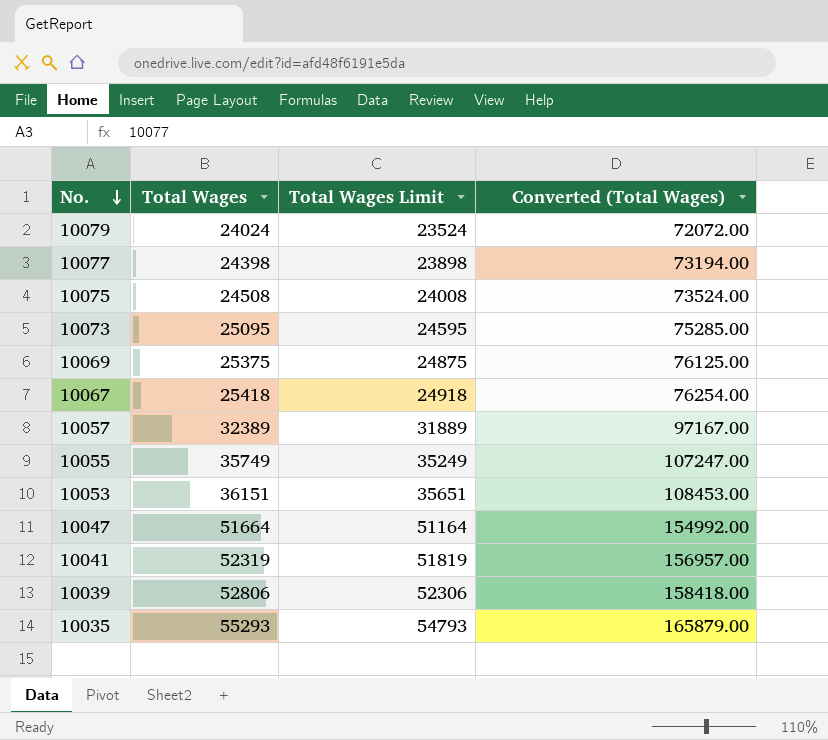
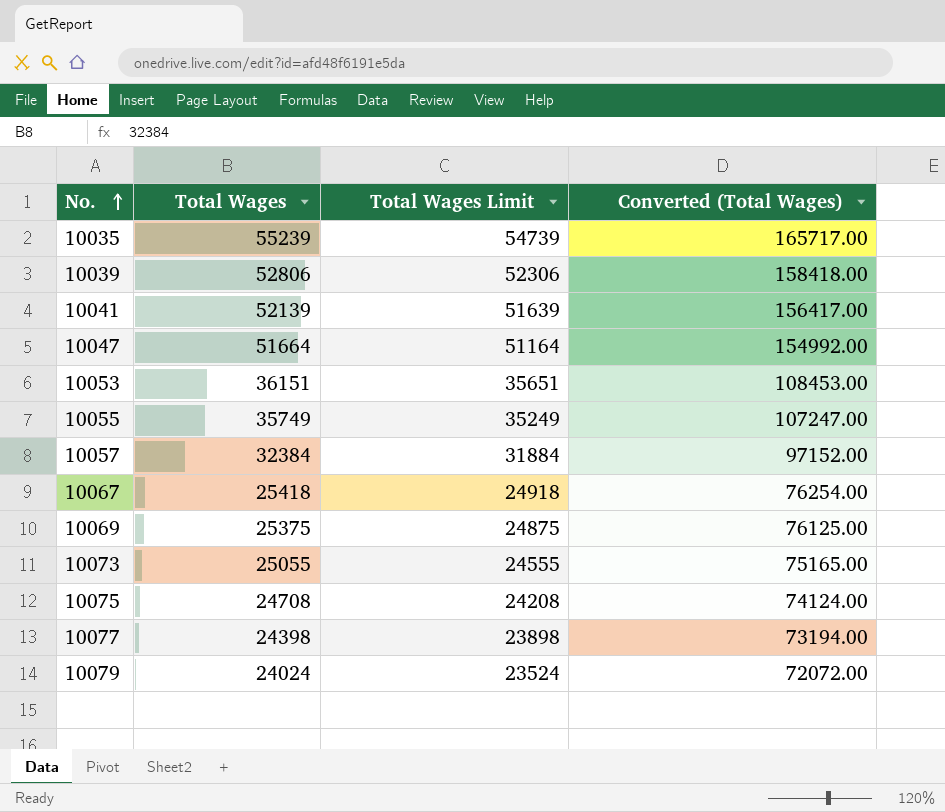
row order: No. descending -> No. ascending
10035 | Total Wages: 55293 -> 55239
10035 | Total Wages Limit: 54793 -> 54739
10035 | Converted (Total Wages): 165879.00 -> 165717.00
10041 | Total Wages: 52319 -> 52139
10041 | Total Wages Limit: 51819 -> 51639
10041 | Converted (Total Wages): 156957.00 -> 156417.00
10057 | Total Wages: 32389 -> 32384
10057 | Total Wages Limit: 31889 -> 31884
10057 | Converted (Total Wages): 97167.00 -> 97152.00
10073 | Total Wages: 25095 -> 25055
10073 | Total Wages Limit: 24595 -> 24555
10073 | Converted (Total Wages): 75285.00 -> 75165.00
10075 | Total Wages: 24508 -> 24708
10075 | Total Wages Limit: 24008 -> 24208
10075 | Converted (Total Wages): 73524.00 -> 74124.00

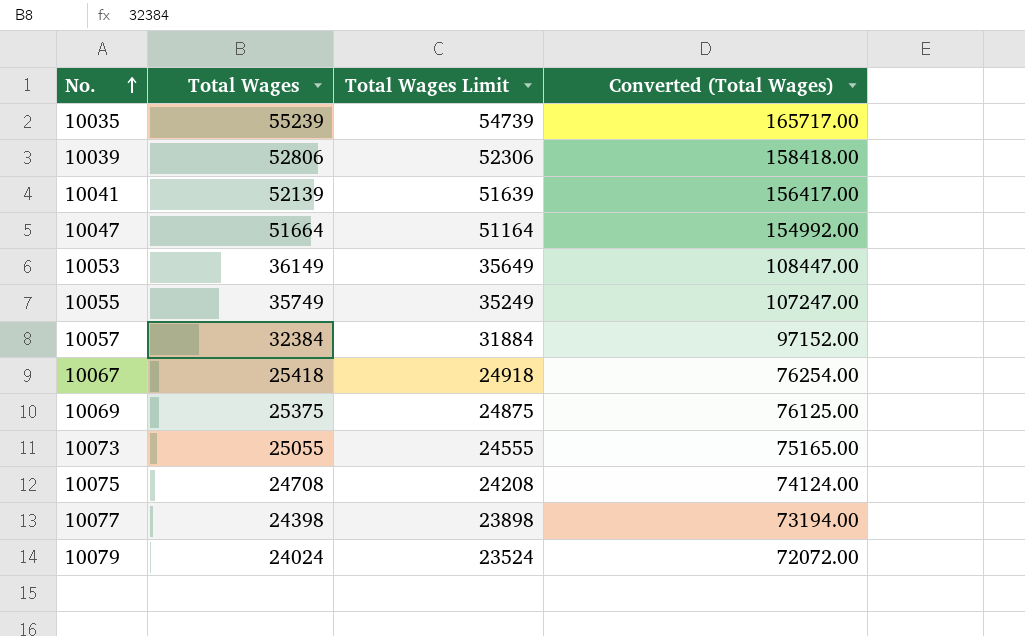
10053 | Total Wages: 36151 -> 36149
10053 | Total Wages Limit: 35651 -> 35649
10053 | Converted (Total Wages): 108453.00 -> 108447.00

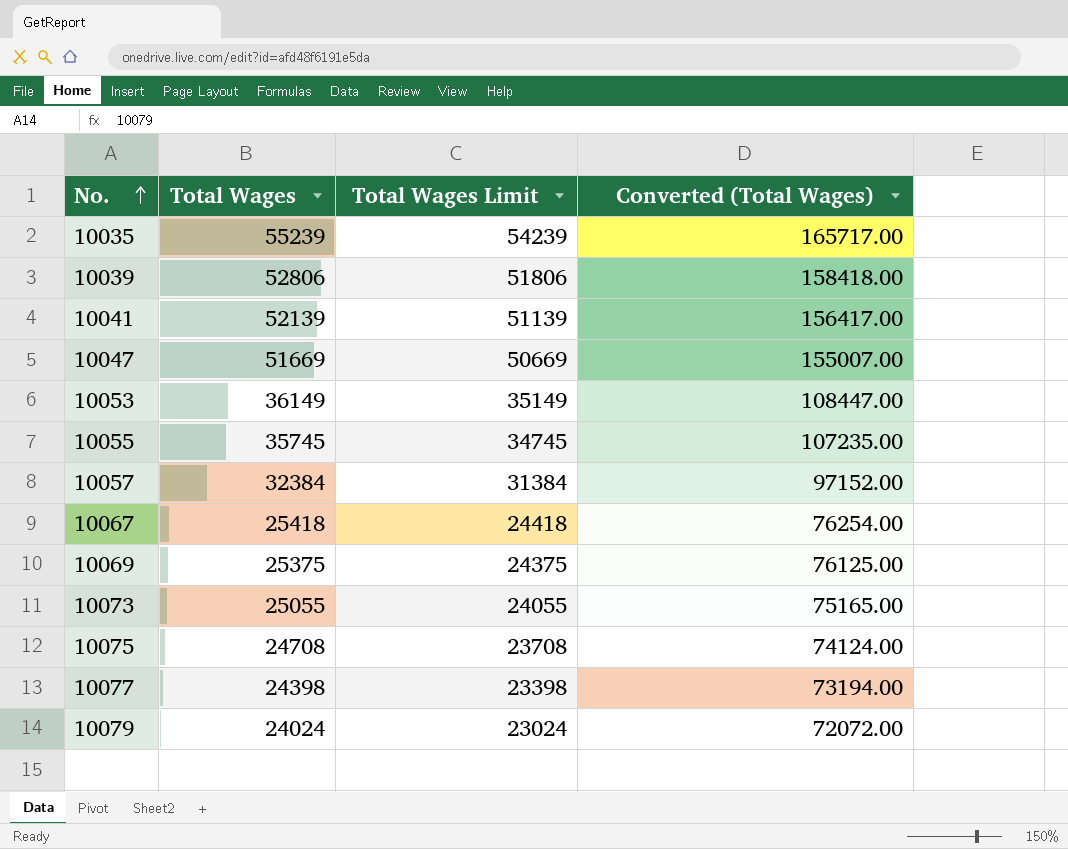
column Total Wages Limit | formula: [Total Wages] - 500 -> [Total Wages] - 1000
10047 | Total Wages: 51664 -> 51669
10047 | Converted (Total Wages): 154992.00 -> 155007.00
10055 | Total Wages: 35749 -> 35745
10055 | Converted (Total Wages): 107247.00 -> 107235.00

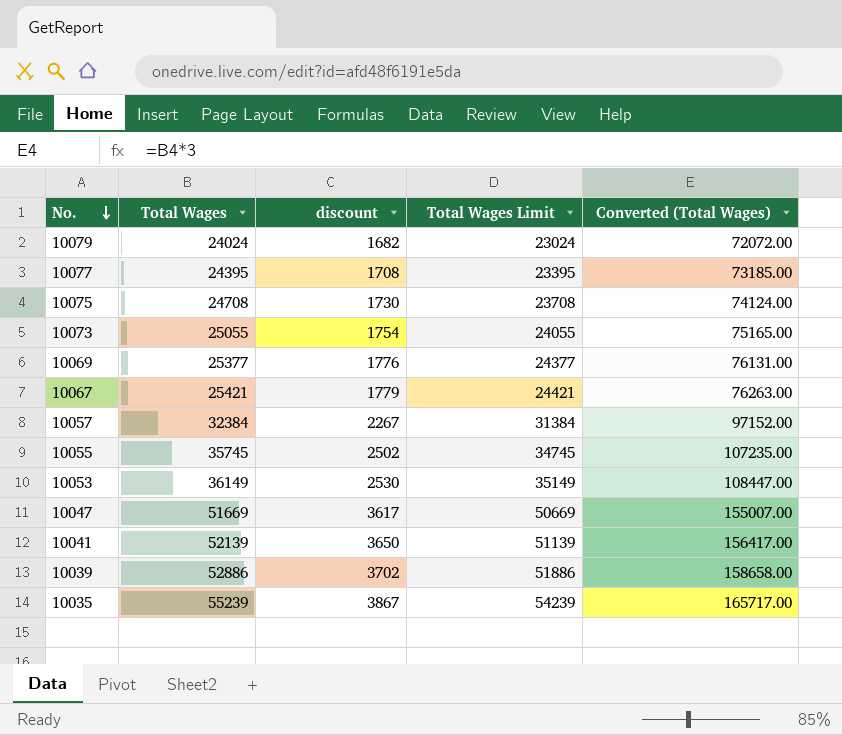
row order: No. ascending -> No. descending
column discount | formula: none -> [Total Wages] * 0.07
10077 | Total Wages: 24398 -> 24395
10077 | Total Wages Limit: 23398 -> 23395
10077 | Converted (Total Wages): 73194.00 -> 73185.00
10069 | Total Wages: 25375 -> 25377
10069 | Total Wages Limit: 24375 -> 24377
10069 | Converted (Total Wages): 76125.00 -> 76131.00
10067 | Total Wages: 25418 -> 25421
10067 | Total Wages Limit: 24418 -> 24421
10067 | Converted (Total Wages): 76254.00 -> 76263.00
10039 | Total Wages: 52806 -> 52886
10039 | Total Wages Limit: 51806 -> 51886
10039 | Converted (Total Wages): 158418.00 -> 158658.00

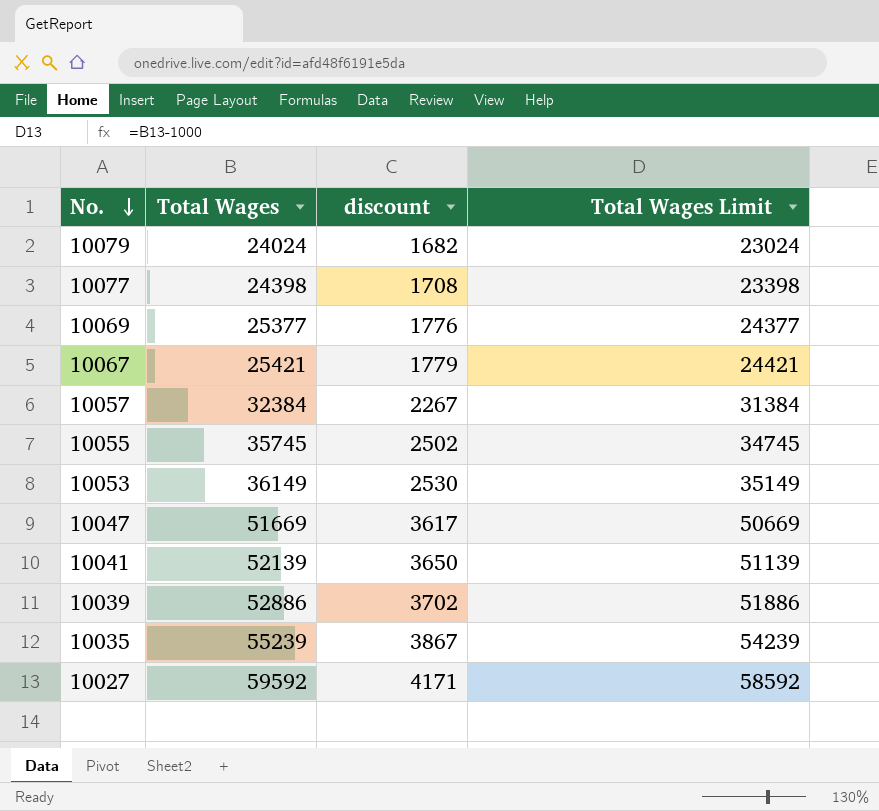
column Converted (Total Wages) | formula: [Total Wages] * 3 -> none
row 10075: 24708 | 1730 | 23708 | 74124.00 -> none
row 10073: 25055 | 1754 | 24055 | 75165.00 -> none
10077 | Total Wages: 24395 -> 24398
10077 | Total Wages Limit: 23395 -> 23398
row 10027: none -> 59592 | 4171 | 58592

